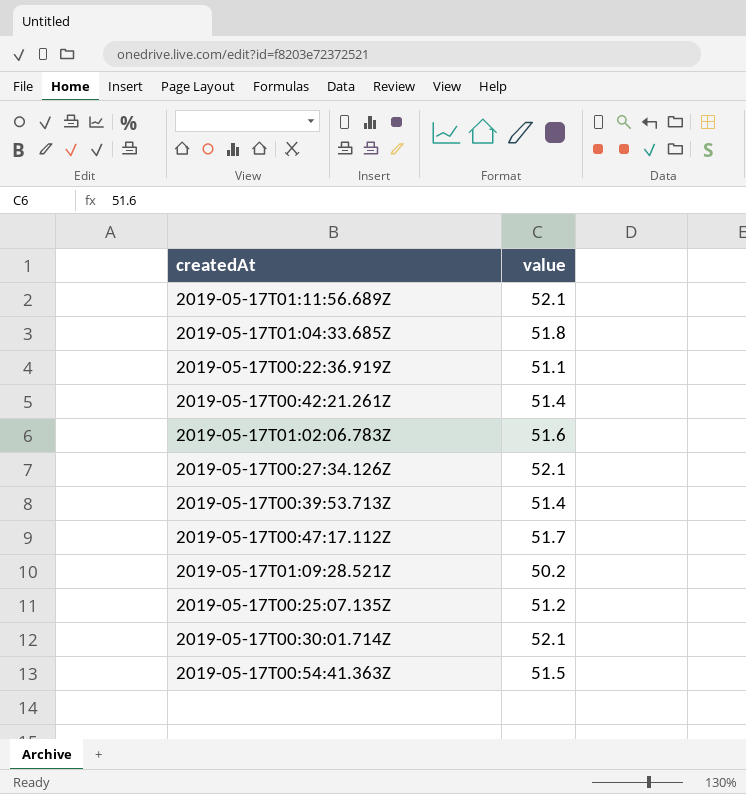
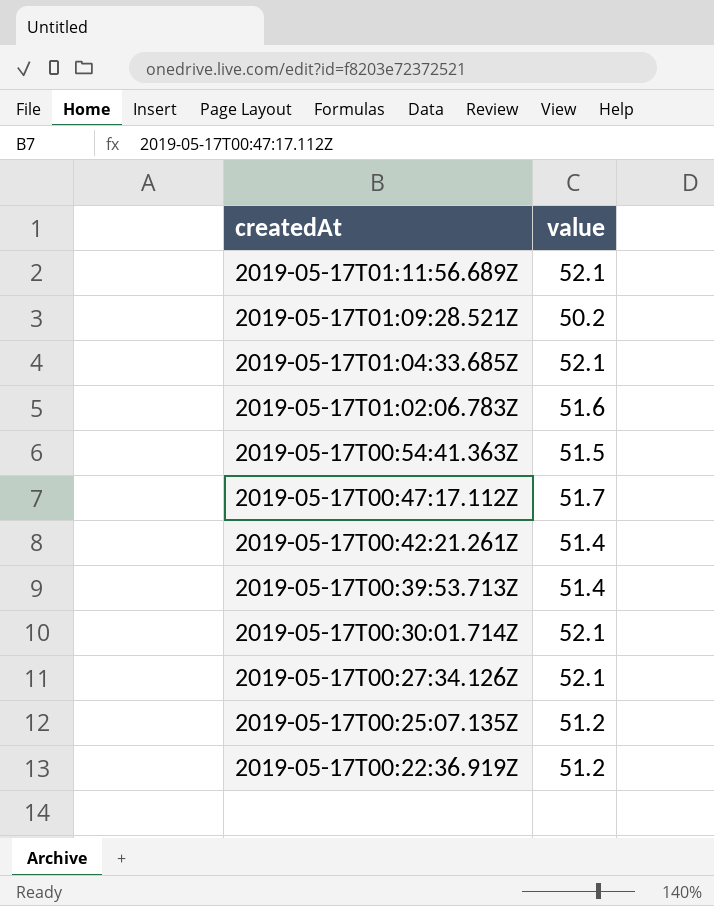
row order: none -> createdAt descending
2019-05-17T01:04:33.685Z | value: 51.8 -> 52.1
2019-05-17T00:22:36.919Z | value: 51.1 -> 51.2

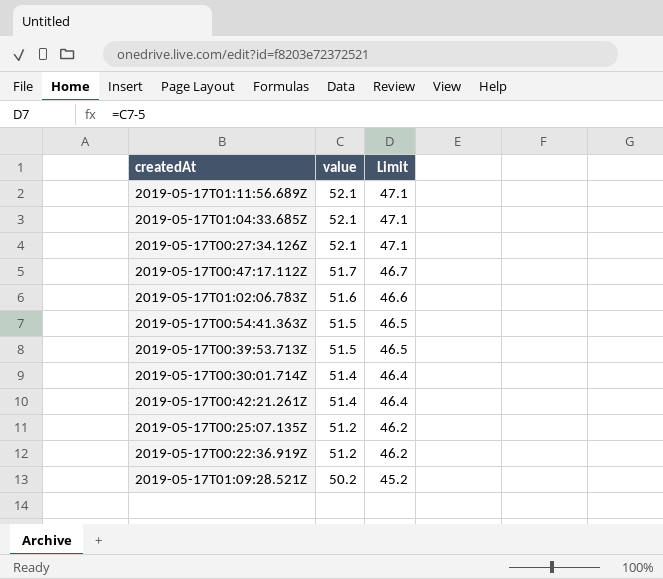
row order: createdAt descending -> value descending
column Limit | formula: none -> [value] - 5
2019-05-17T00:39:53.713Z | value: 51.4 -> 51.5
2019-05-17T00:30:01.714Z | value: 52.1 -> 51.4

